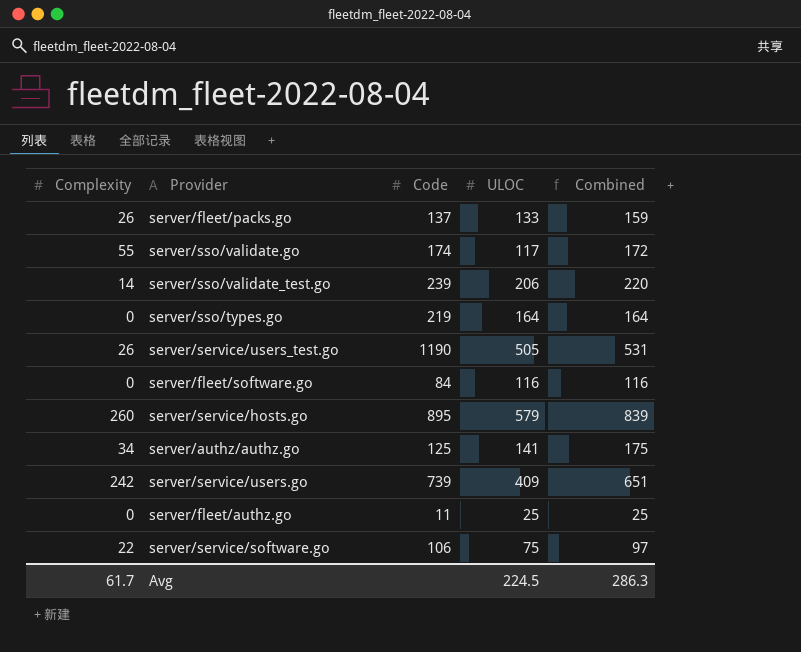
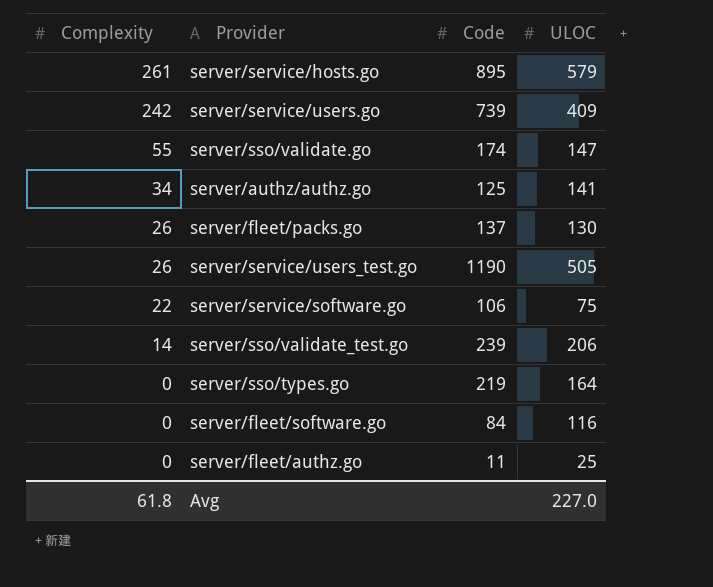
row order: none -> Complexity descending
column Combined | formula: [Complexity] + [ULOC] -> none
server/service/hosts.go | Complexity: 260 -> 261
server/sso/validate.go | ULOC: 117 -> 147
server/fleet/packs.go | ULOC: 133 -> 130
Avg | Complexity: 61.7 -> 61.8
Avg | ULOC: 224.5 -> 227.0

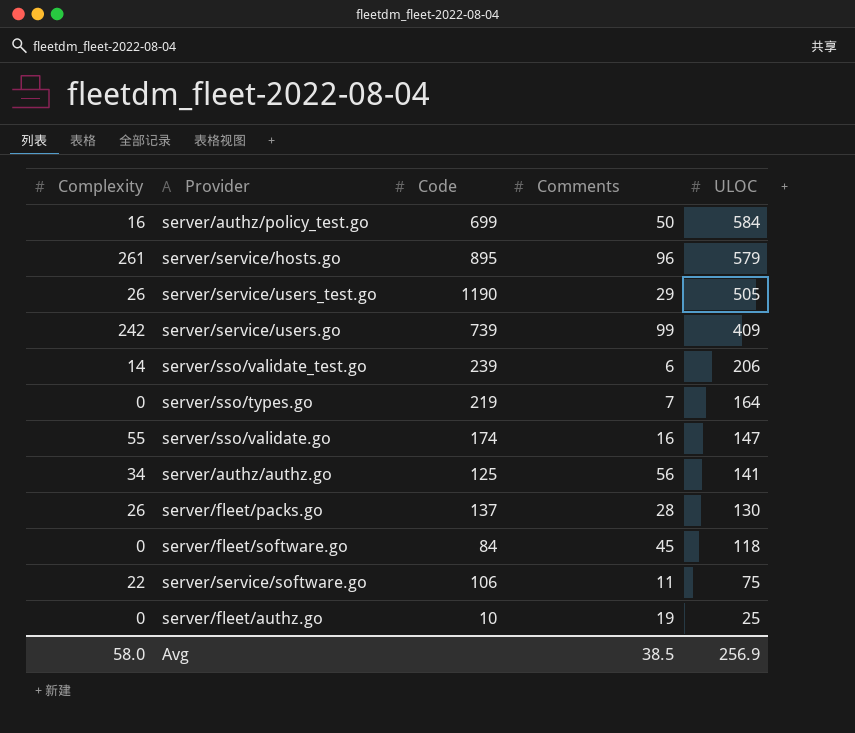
row order: Complexity descending -> ULOC descending
column Comments | position: none -> 4
row server/authz/policy_test.go: none -> 16 | 699 | 50 | 584
server/fleet/software.go | ULOC: 116 -> 118
server/fleet/authz.go | Code: 11 -> 10
Avg | Complexity: 61.8 -> 58.0
Avg | ULOC: 227.0 -> 256.9

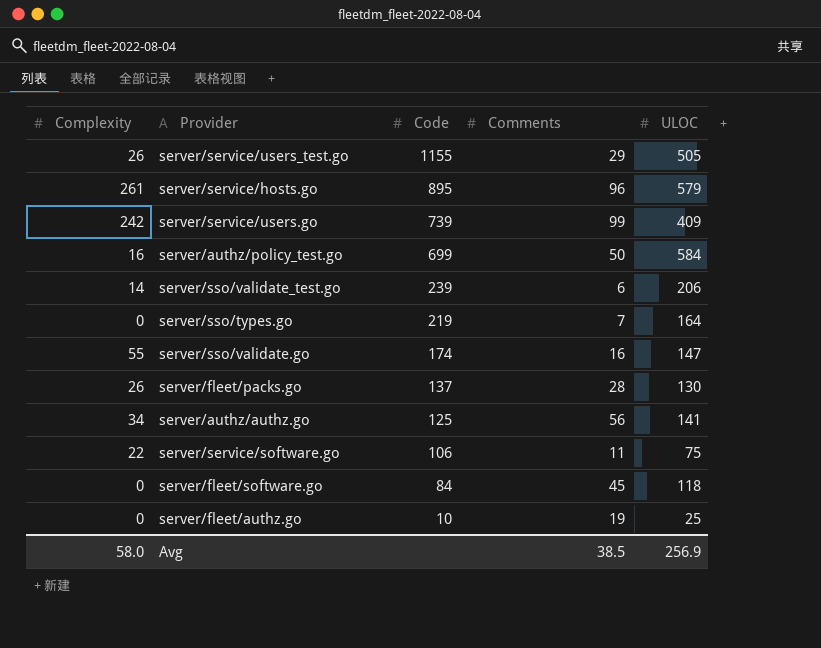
row order: ULOC descending -> Code descending
server/service/users_test.go | Code: 1190 -> 1155

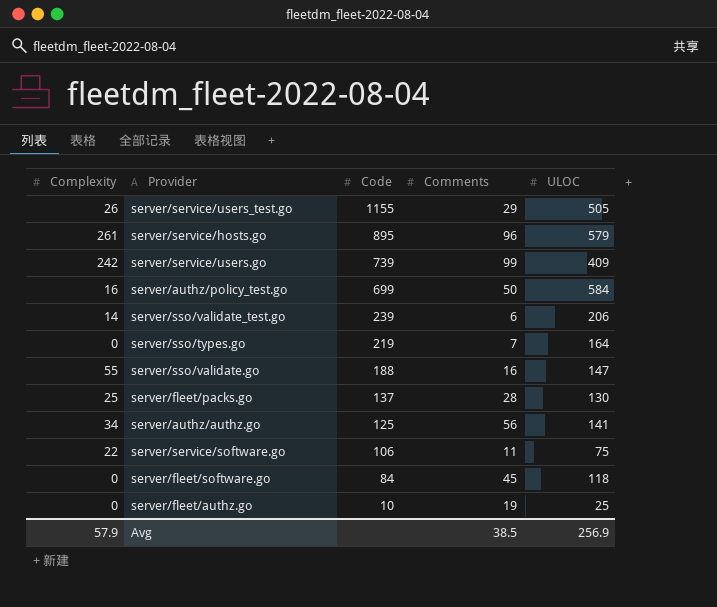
server/sso/validate.go | Code: 174 -> 188
server/fleet/packs.go | Complexity: 26 -> 25
Avg | Complexity: 58.0 -> 57.9

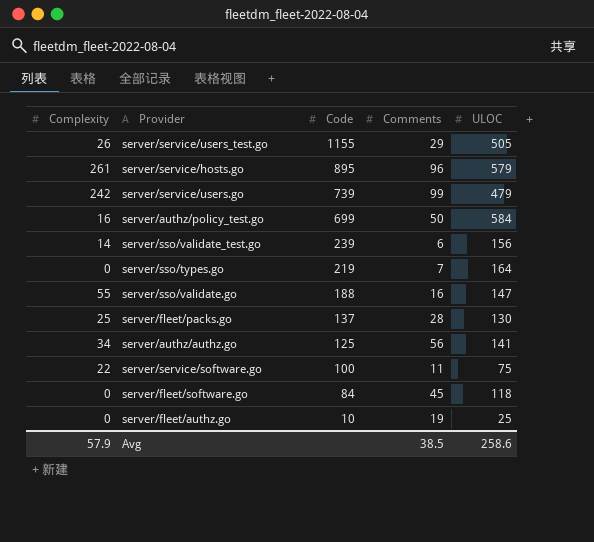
server/service/users.go | ULOC: 409 -> 479
server/sso/validate_test.go | ULOC: 206 -> 156
server/service/software.go | Code: 106 -> 100
Avg | ULOC: 256.9 -> 258.6

